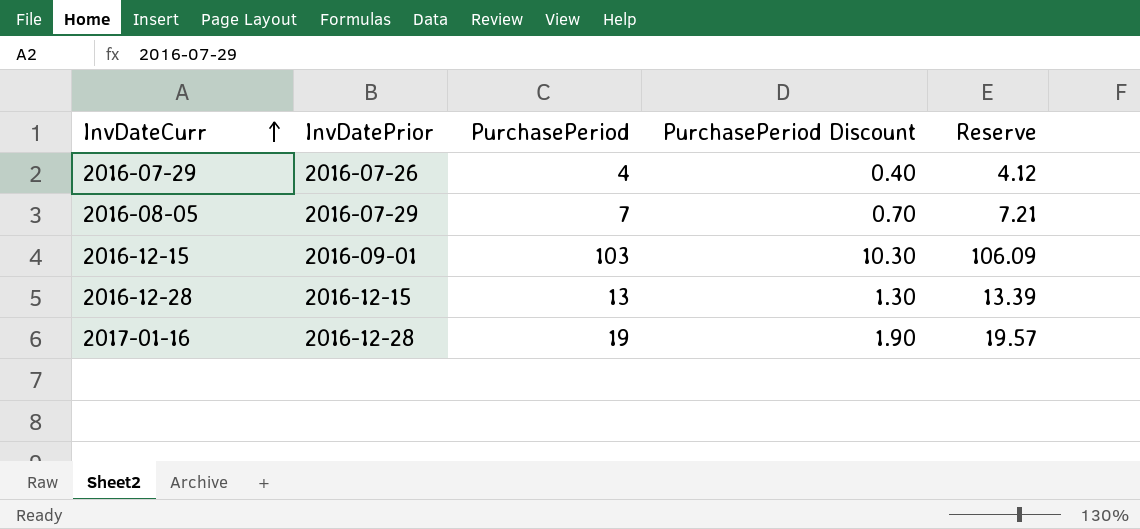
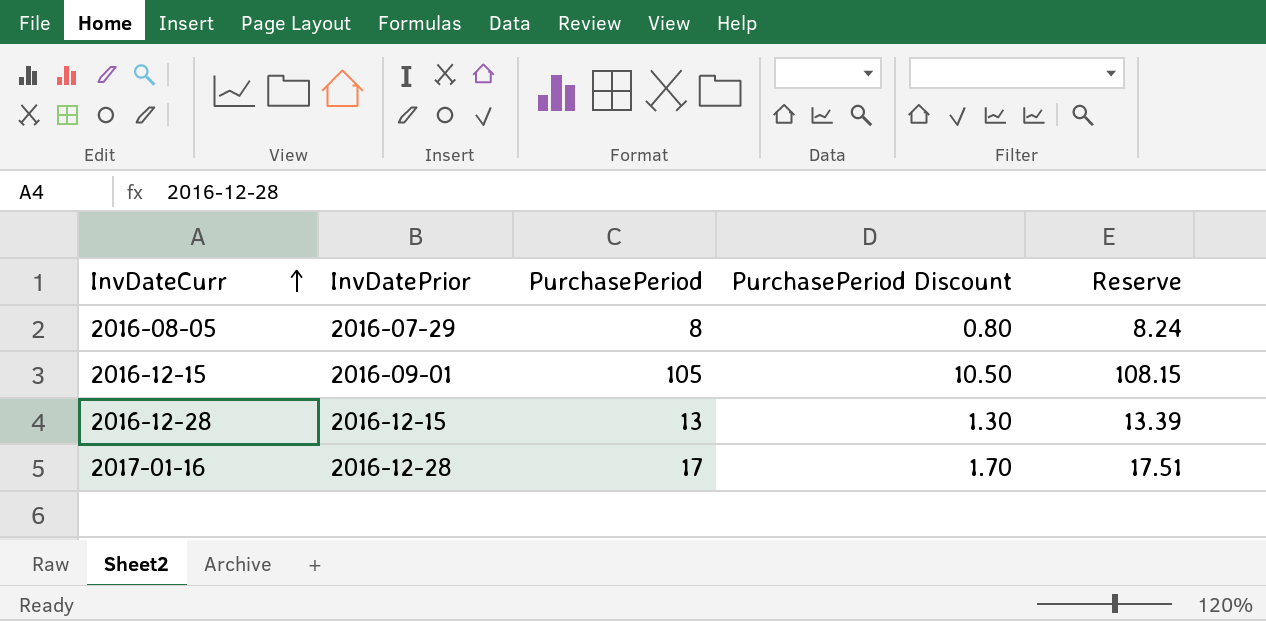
row 2016-07-29: 2016-07-26 | 4 | 0.40 | 4.12 -> none
2016-08-05 | PurchasePeriod: 7 -> 8
2016-08-05 | PurchasePeriod Discount: 0.70 -> 0.80
2016-08-05 | Reserve: 7.21 -> 8.24
2016-12-15 | PurchasePeriod: 103 -> 105
2016-12-15 | PurchasePeriod Discount: 10.30 -> 10.50
2016-12-15 | Reserve: 106.09 -> 108.15
2017-01-16 | PurchasePeriod: 19 -> 17
2017-01-16 | PurchasePeriod Discount: 1.90 -> 1.70
2017-01-16 | Reserve: 19.57 -> 17.51

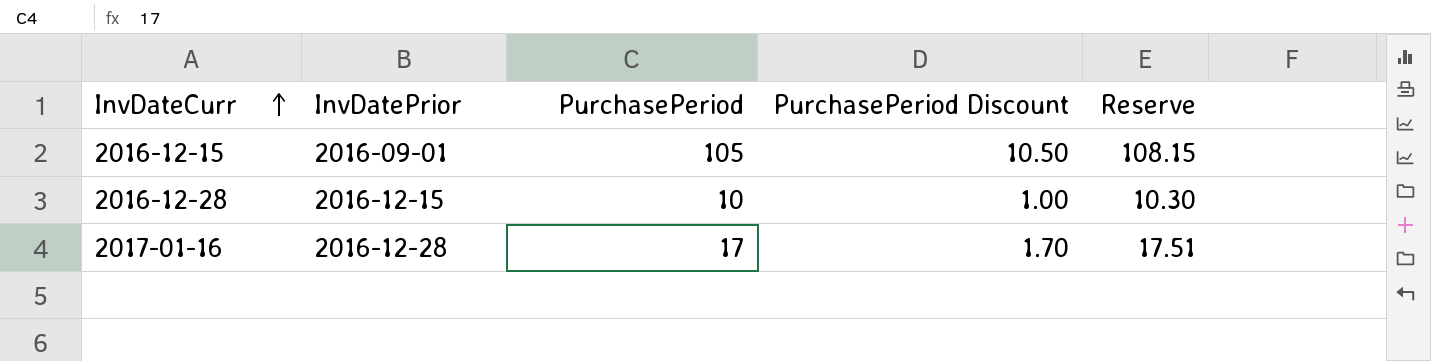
row 2016-08-05: 2016-07-29 | 8 | 0.80 | 8.24 -> none
2016-12-28 | PurchasePeriod: 13 -> 10
2016-12-28 | PurchasePeriod Discount: 1.30 -> 1.00
2016-12-28 | Reserve: 13.39 -> 10.30

